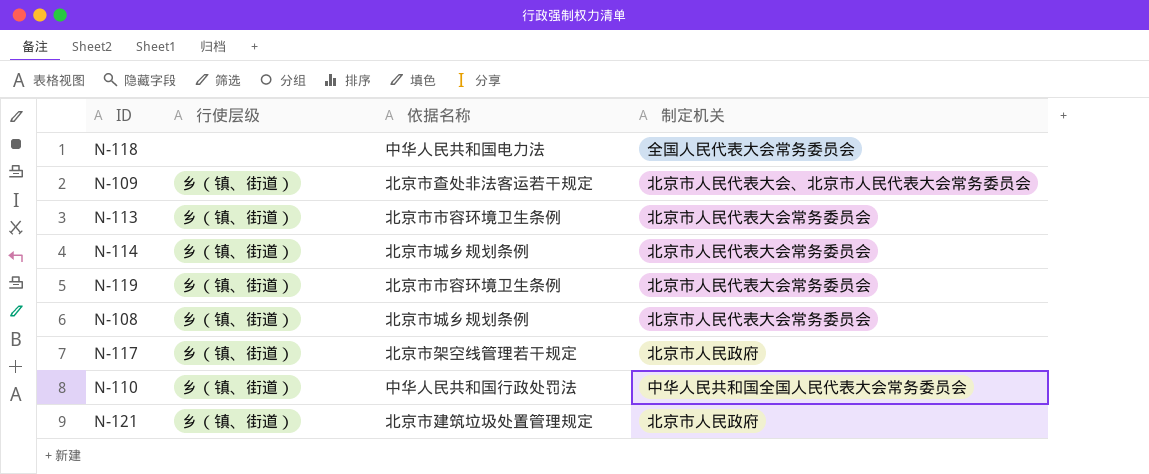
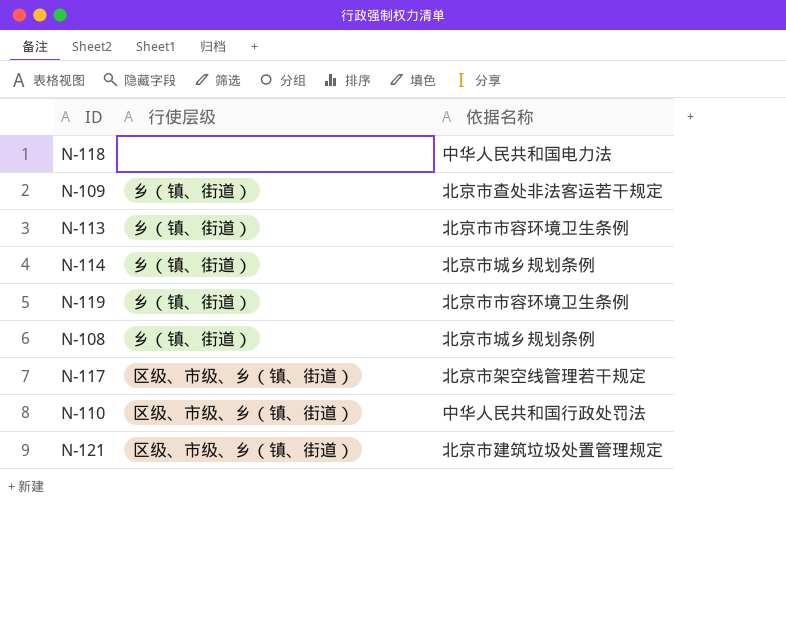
column 制定机关 | position: 4 -> none
N-117 | 行使层级: 乡（镇、街道） -> 区级、市级、乡（镇、街道）
N-110 | 行使层级: 乡（镇、街道） -> 区级、市级、乡（镇、街道）
N-121 | 行使层级: 乡（镇、街道） -> 区级、市级、乡（镇、街道）

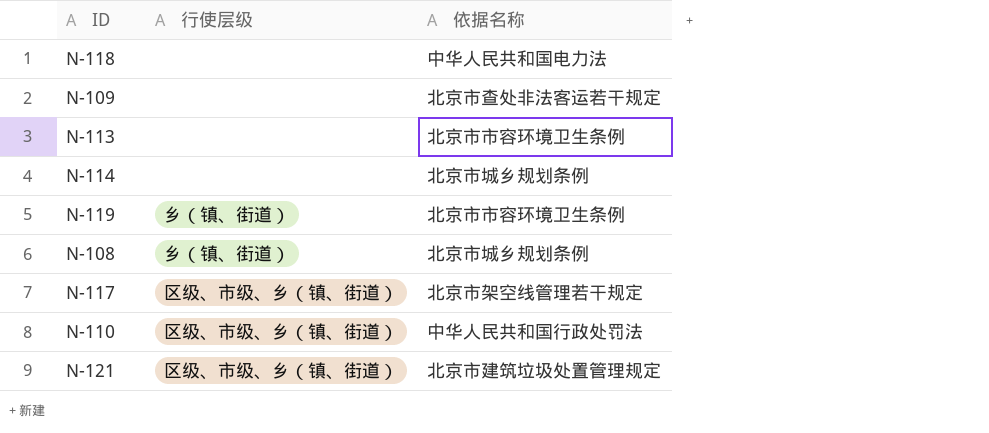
N-109 | 行使层级: 乡（镇、街道） -> none
N-113 | 行使层级: 乡（镇、街道） -> none
N-114 | 行使层级: 乡（镇、街道） -> none

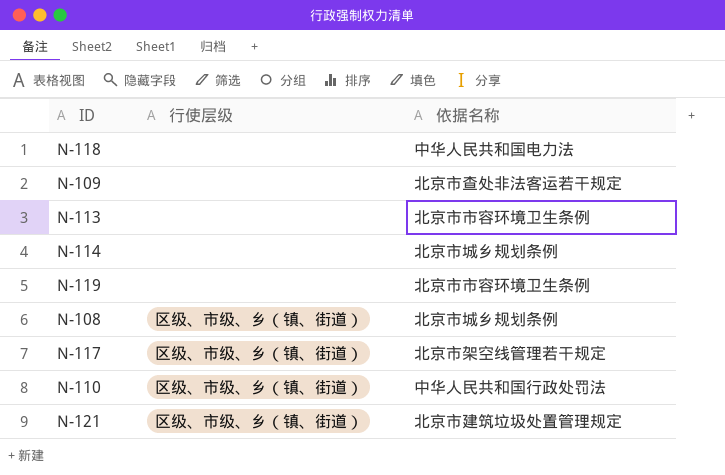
N-119 | 行使层级: 乡（镇、街道） -> none
N-108 | 行使层级: 乡（镇、街道） -> 区级、市级、乡（镇、街道）

